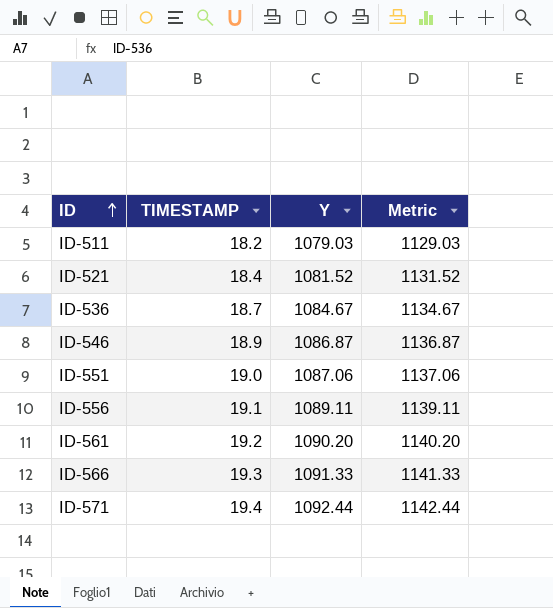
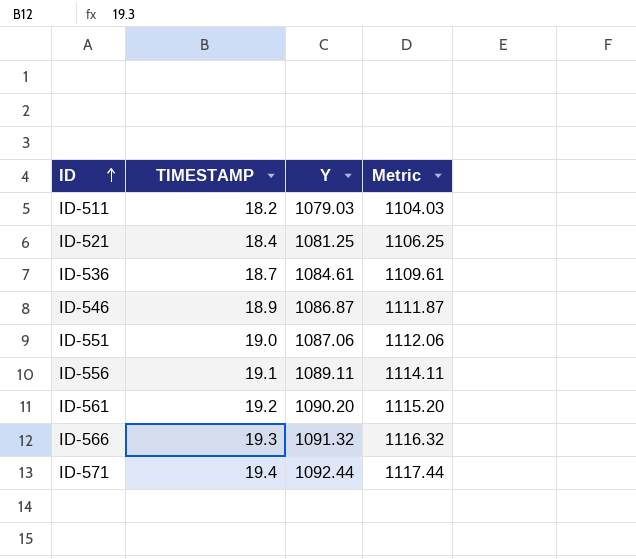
column Metric | formula: [Y] + 50 -> [Y] + 25
ID-521 | Y: 1081.52 -> 1081.25
ID-536 | Y: 1084.67 -> 1084.61
ID-566 | Y: 1091.33 -> 1091.32

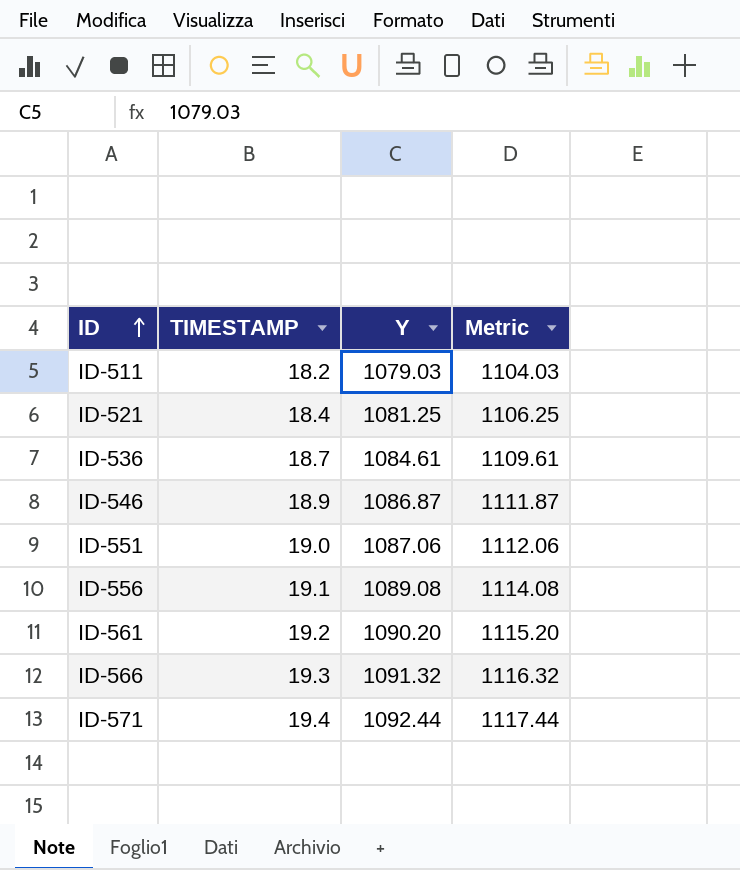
ID-556 | Y: 1089.11 -> 1089.08
ID-556 | Metric: 1114.11 -> 1114.08

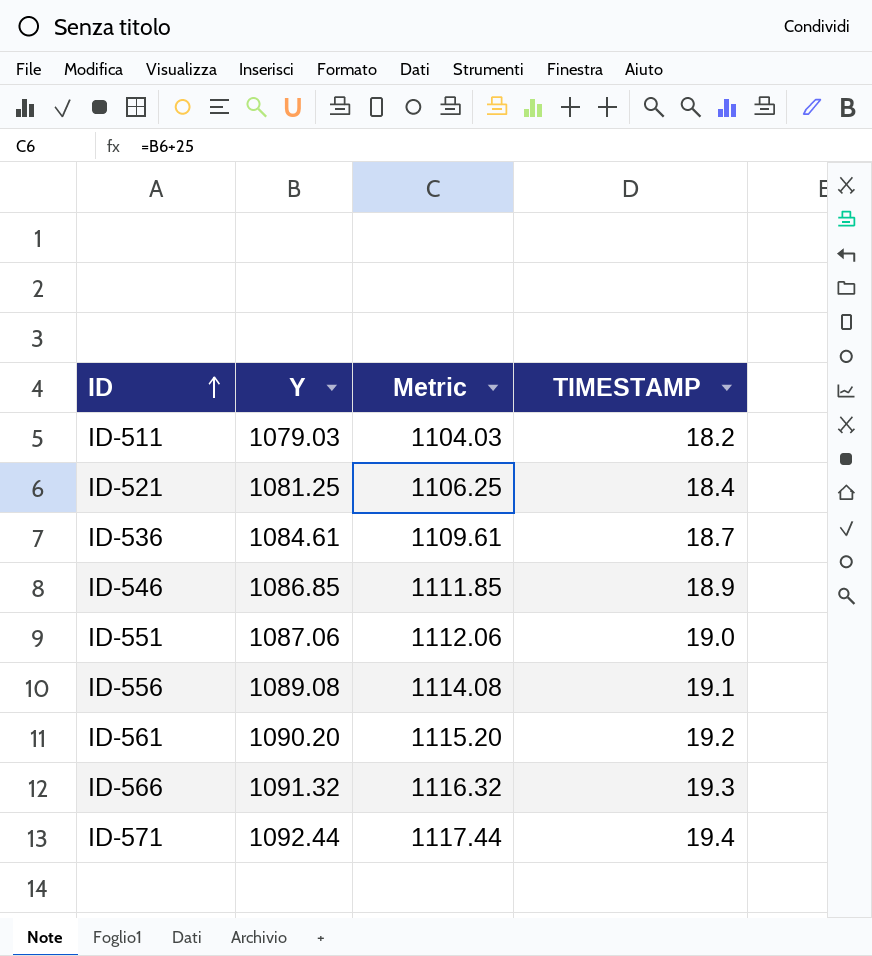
column TIMESTAMP | position: 2 -> 4
ID-546 | Y: 1086.87 -> 1086.85
ID-546 | Metric: 1111.87 -> 1111.85

